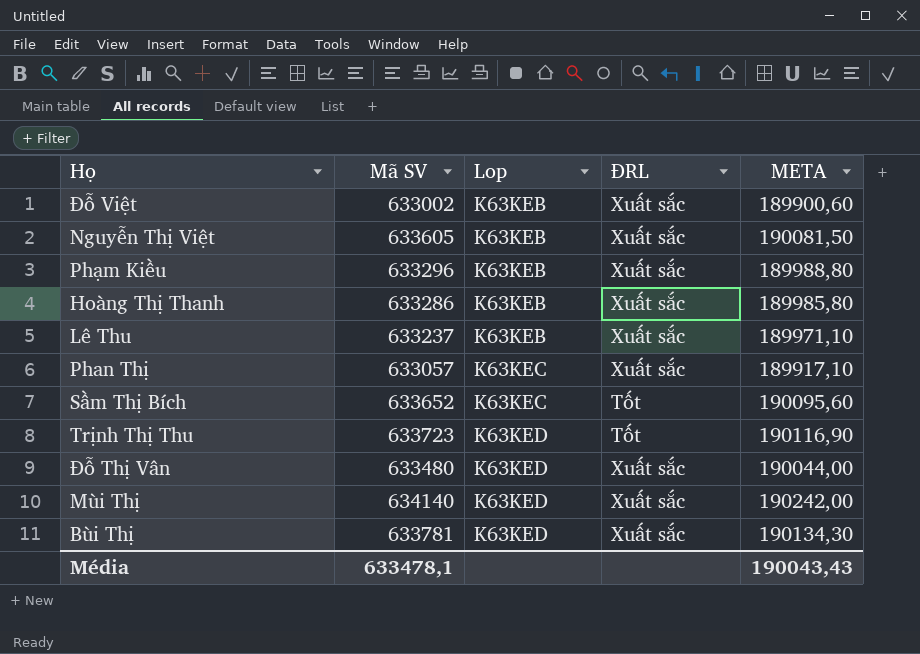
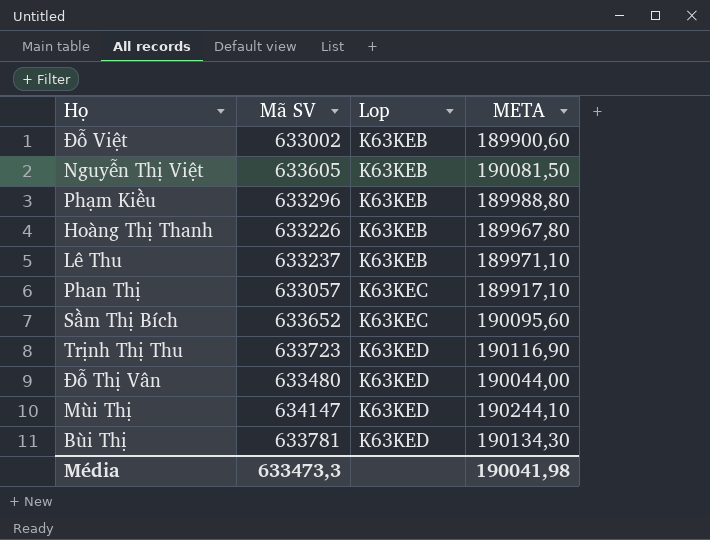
column ĐRL | position: 4 -> none
Hoàng Thị Thanh | Mã SV: 633286 -> 633226
Hoàng Thị Thanh | META: 189985,80 -> 189967,80
Mùi Thị | Mã SV: 634140 -> 634147
Mùi Thị | META: 190242,00 -> 190244,10
Média | Mã SV: 633478,1 -> 633473,3
Média | META: 190043,43 -> 190041,98

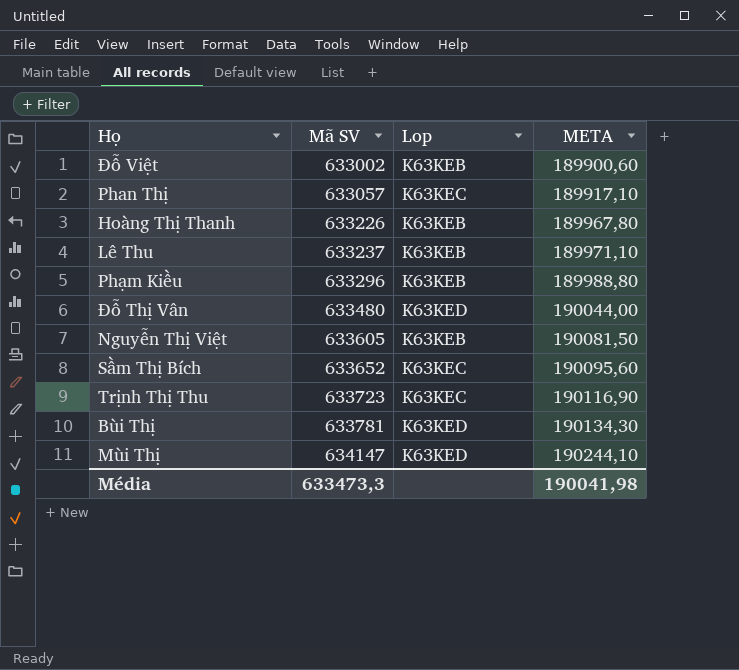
row order: Lop ascending -> Mã SV ascending
Trịnh Thị Thu | Lop: K63KED -> K63KEC

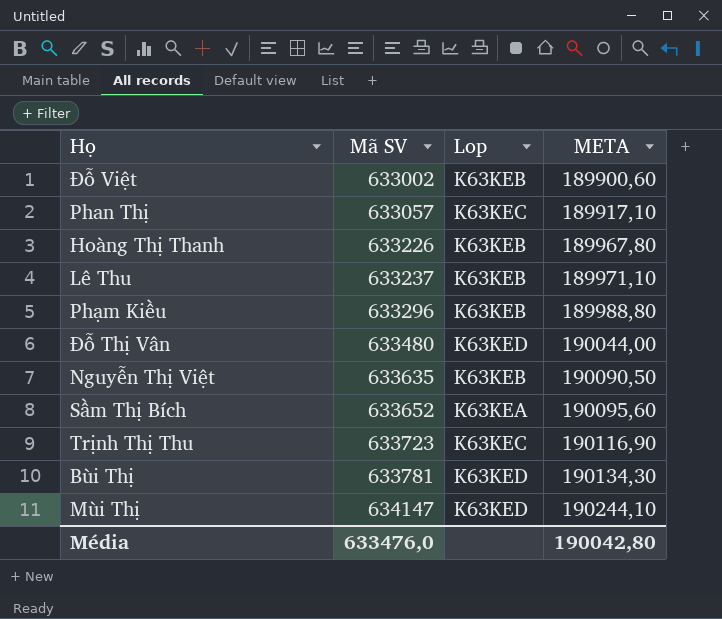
Nguyễn Thị Việt | Mã SV: 633605 -> 633635
Nguyễn Thị Việt | META: 190081,50 -> 190090,50
Sầm Thị Bích | Lop: K63KEC -> K63KEA
Média | Mã SV: 633473,3 -> 633476,0
Média | META: 190041,98 -> 190042,80

